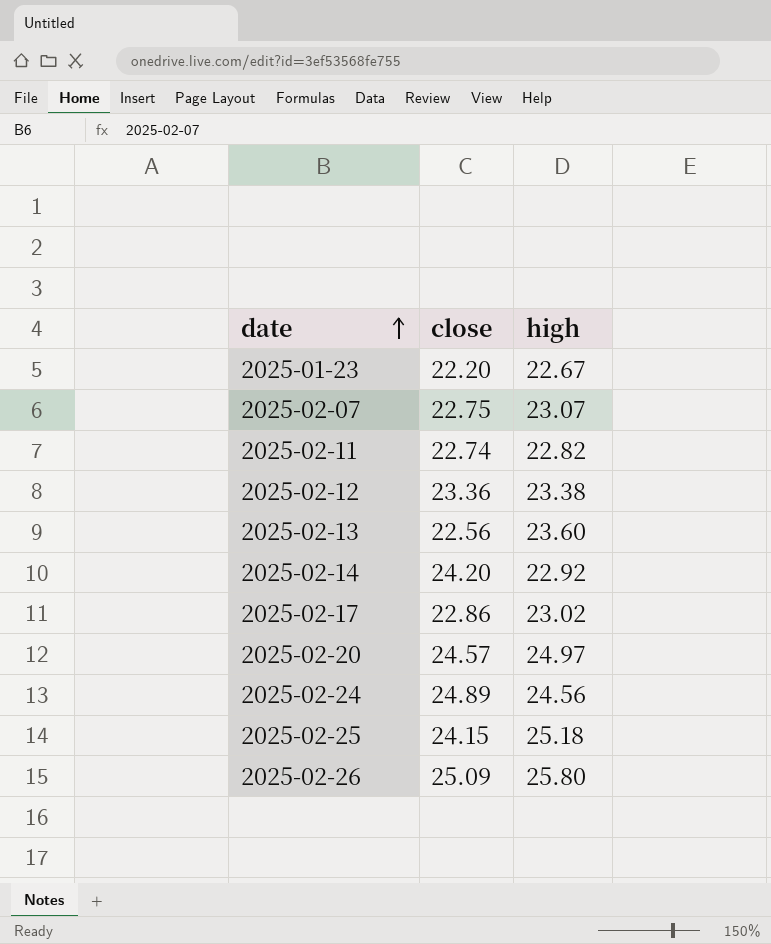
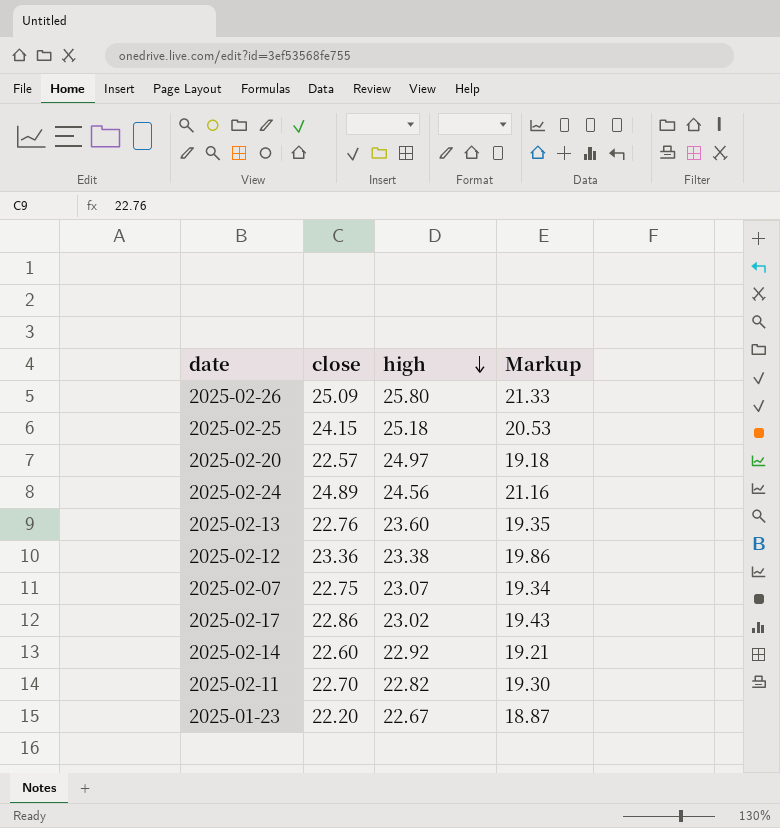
row order: date ascending -> high descending
column Markup | formula: none -> [close] * 0.85
2025-02-20 | close: 24.57 -> 22.57
2025-02-13 | close: 22.56 -> 22.76
2025-02-14 | close: 24.20 -> 22.60
2025-02-11 | close: 22.74 -> 22.70

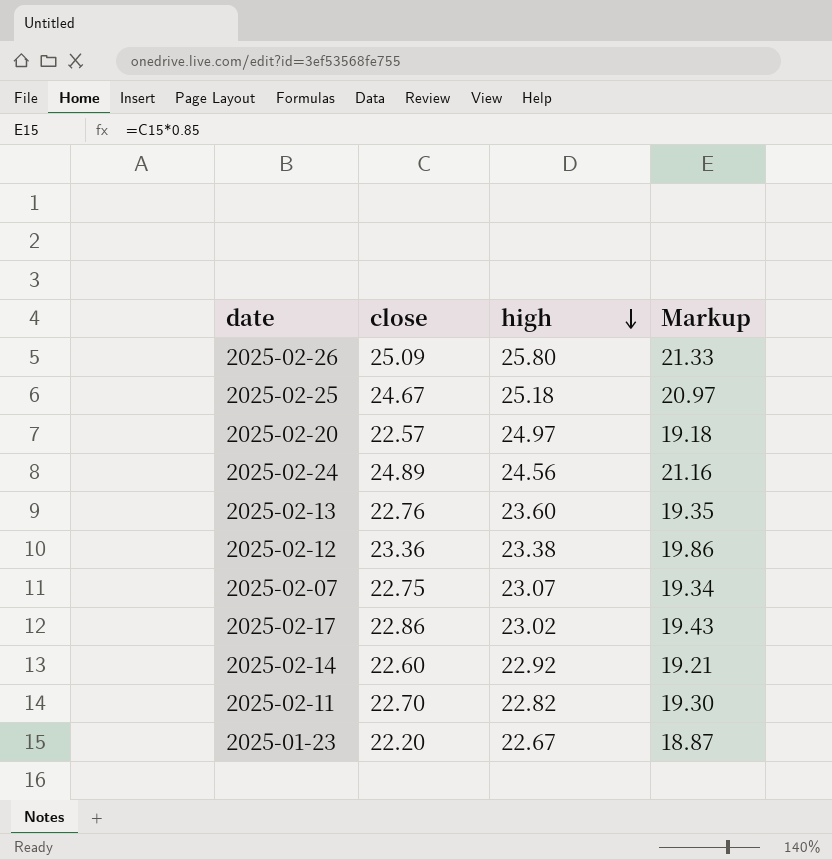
2025-02-25 | close: 24.15 -> 24.67
2025-02-25 | Markup: 20.53 -> 20.97

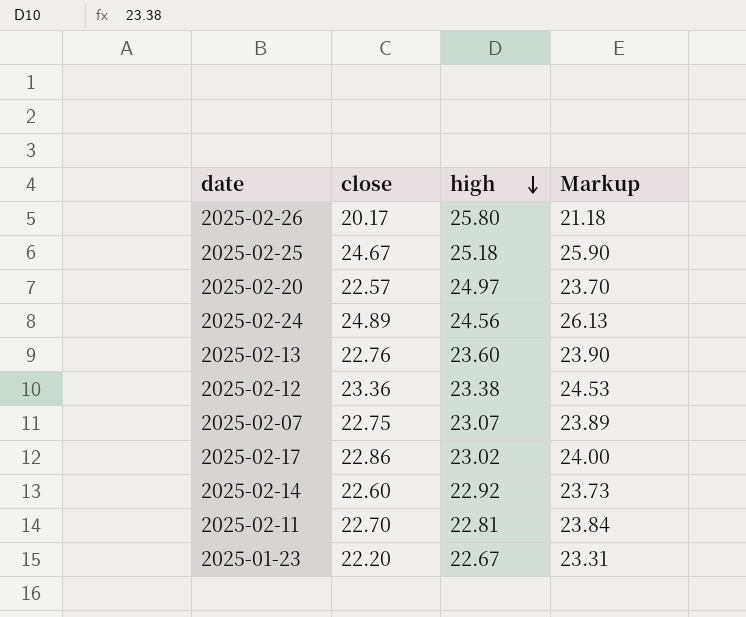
column Markup | formula: [close] * 0.85 -> [close] * 1.05
2025-02-26 | close: 25.09 -> 20.17
2025-02-11 | high: 22.82 -> 22.81

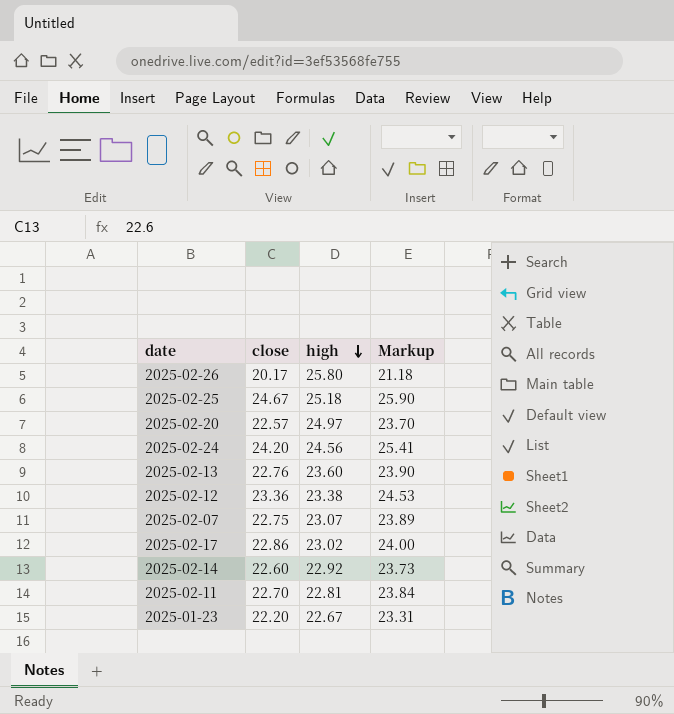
2025-02-24 | close: 24.89 -> 24.20
2025-02-24 | Markup: 26.13 -> 25.41

